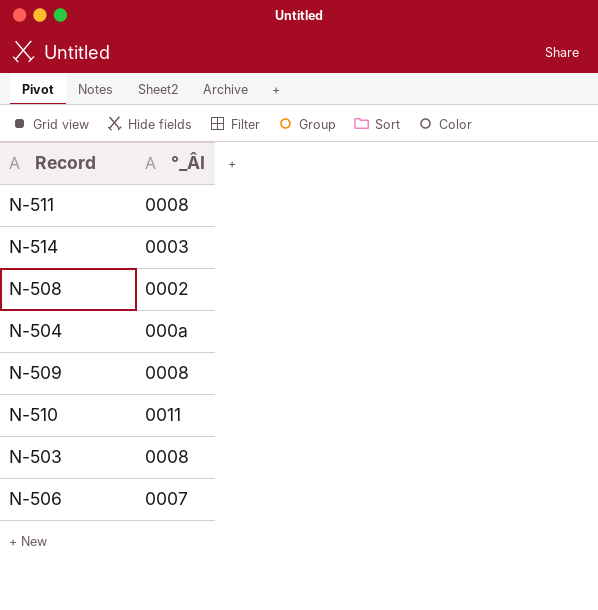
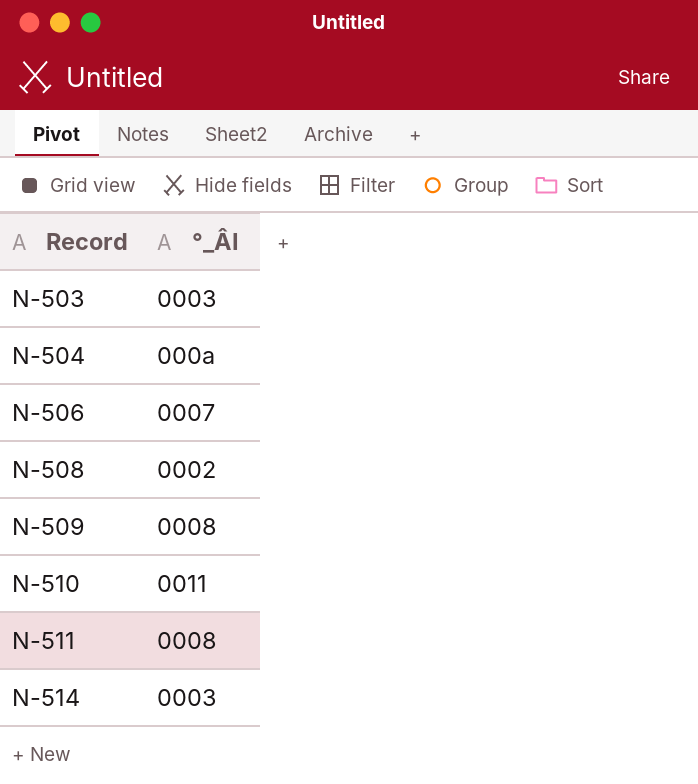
row order: none -> Record ascending
N-503 | °_ÂI: 0008 -> 0003

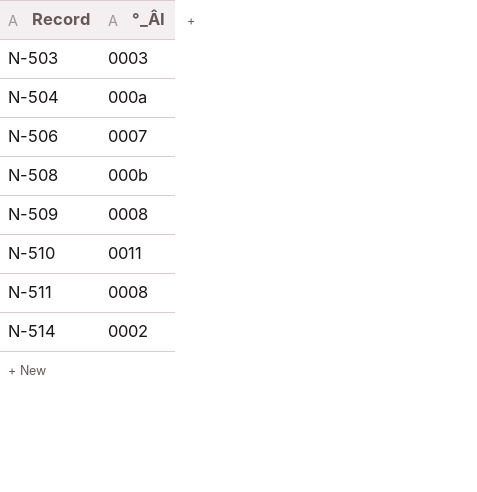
N-508 | °_ÂI: 0002 -> 000b
N-514 | °_ÂI: 0003 -> 0002

